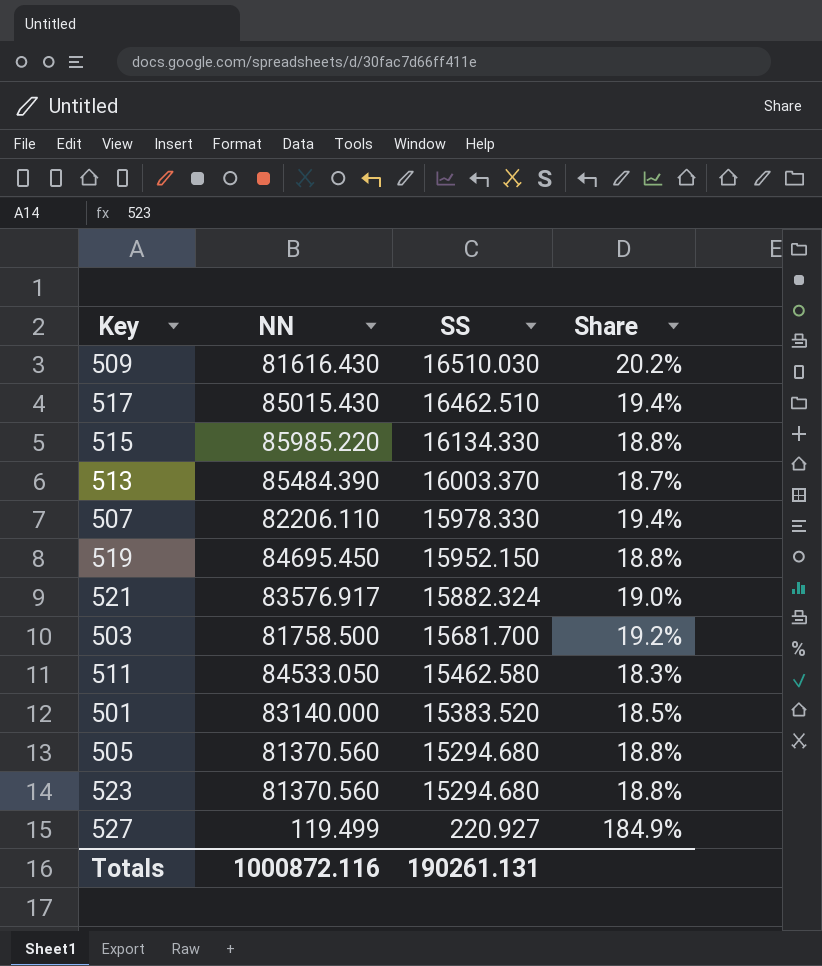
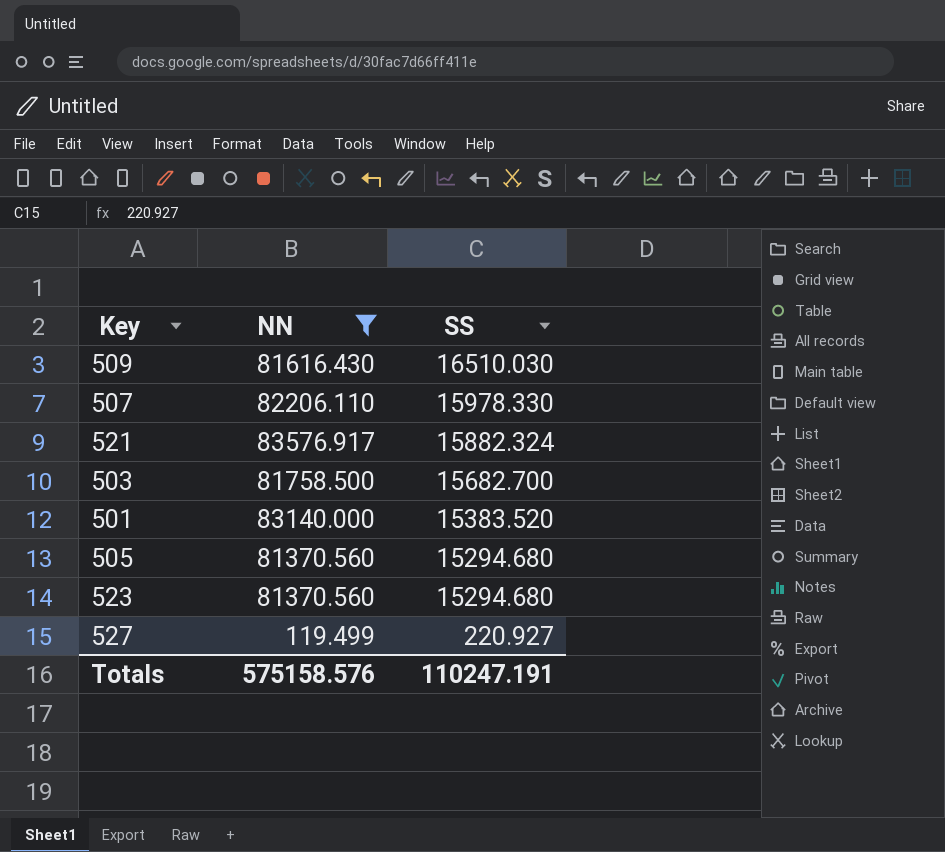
filter: none -> NN <= 83576.917
column Share | formula: [SS] / [NN] -> none
503 | SS: 15681.700 -> 15682.700
Totals | NN: 1000872.116 -> 575158.576
Totals | SS: 190261.131 -> 110247.191

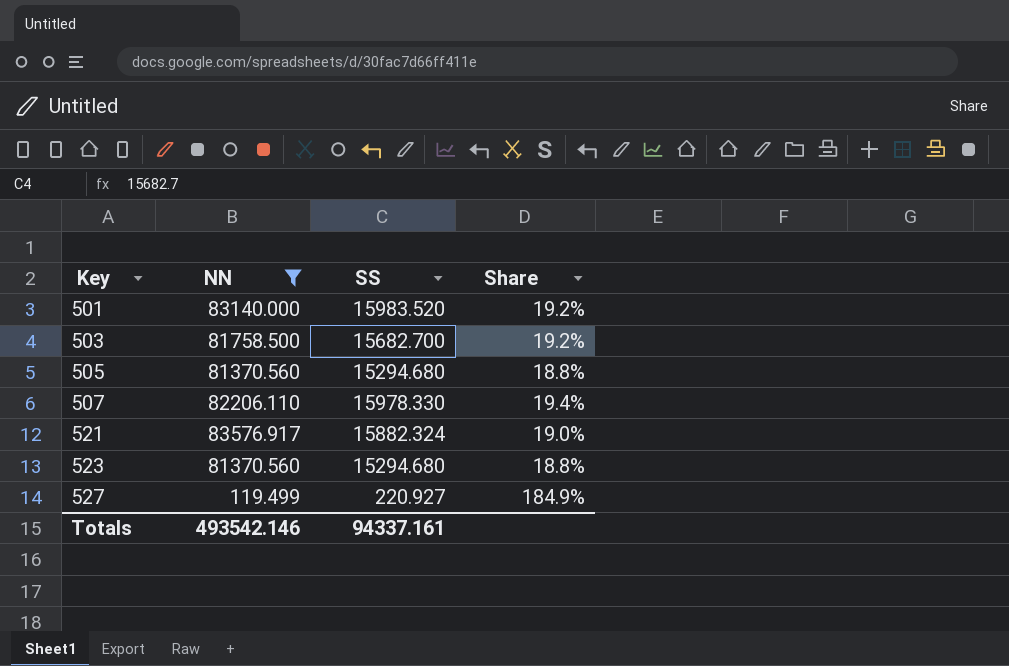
row order: SS descending -> Key ascending
column Share | formula: none -> [SS] / [NN]
row 509: 81616.430 | 16510.030 -> none
501 | SS: 15383.520 -> 15983.520
Totals | NN: 575158.576 -> 493542.146
Totals | SS: 110247.191 -> 94337.161

